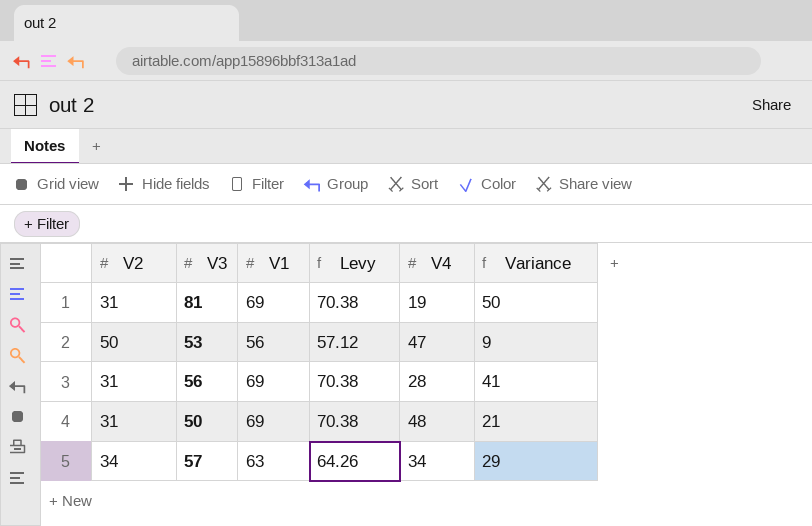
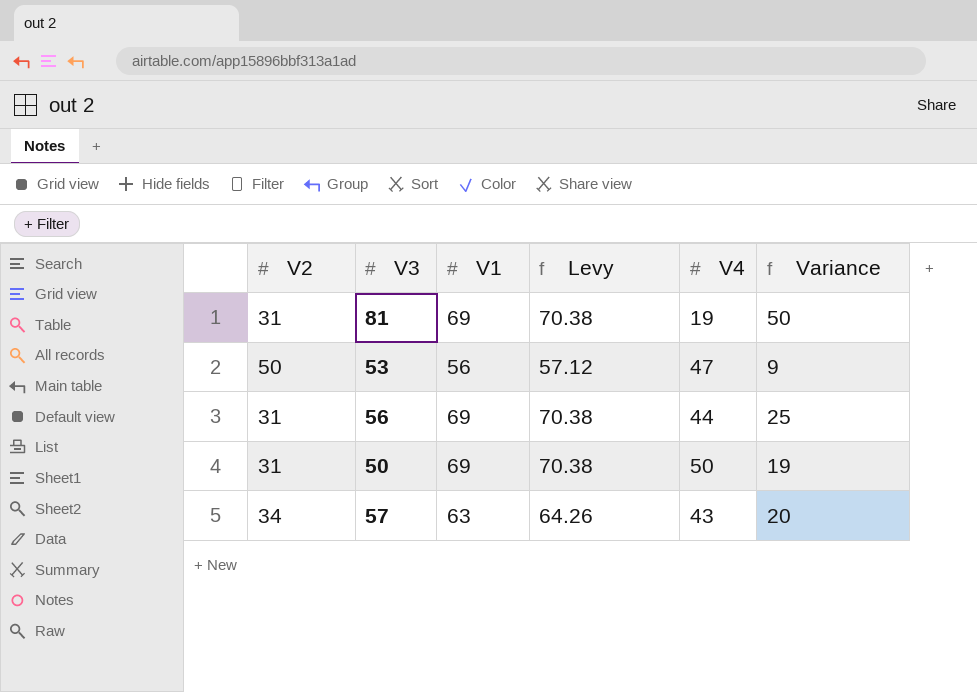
56 | V4: 28 -> 44
56 | Variance: 41 -> 25
50 | V4: 48 -> 50
50 | Variance: 21 -> 19
57 | V4: 34 -> 43
57 | Variance: 29 -> 20

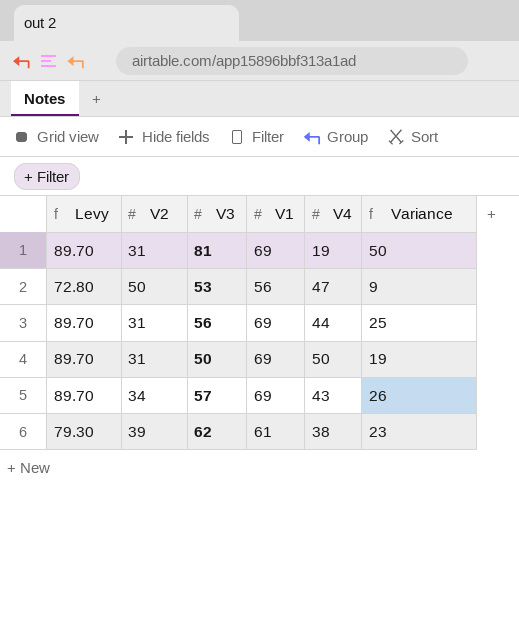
column Levy | formula: [V1] * 1.02 -> [V1] * 1.3
column Levy | position: 4 -> 1
57 | V1: 63 -> 69
57 | Variance: 20 -> 26
row 62: none -> 79.30 | 39 | 61 | 38 | 23

